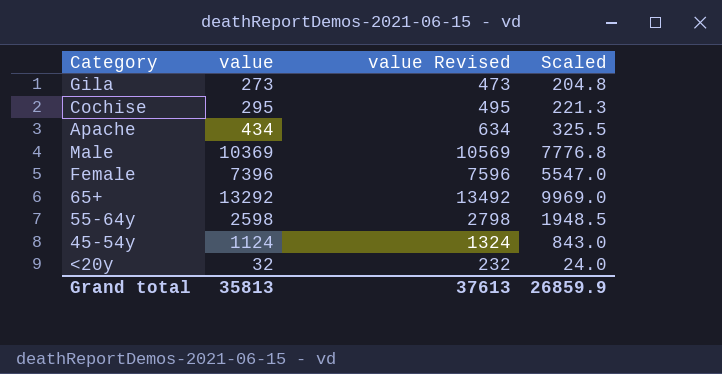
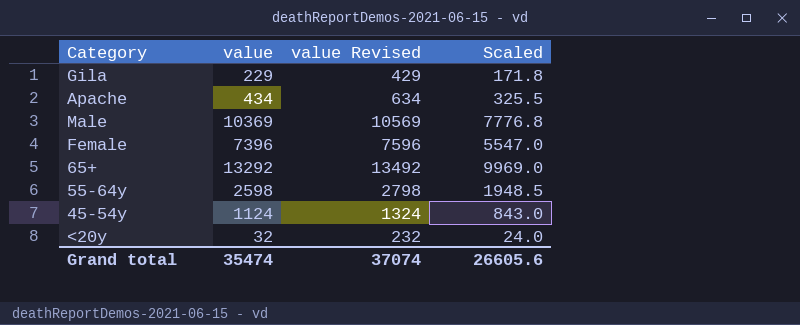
row Cochise: 295 | 495 | 221.3 -> none
Gila | value: 273 -> 229
Gila | value Revised: 473 -> 429
Gila | Scaled: 204.8 -> 171.8
Grand total | value: 35813 -> 35474
Grand total | value Revised: 37613 -> 37074
Grand total | Scaled: 26859.9 -> 26605.6

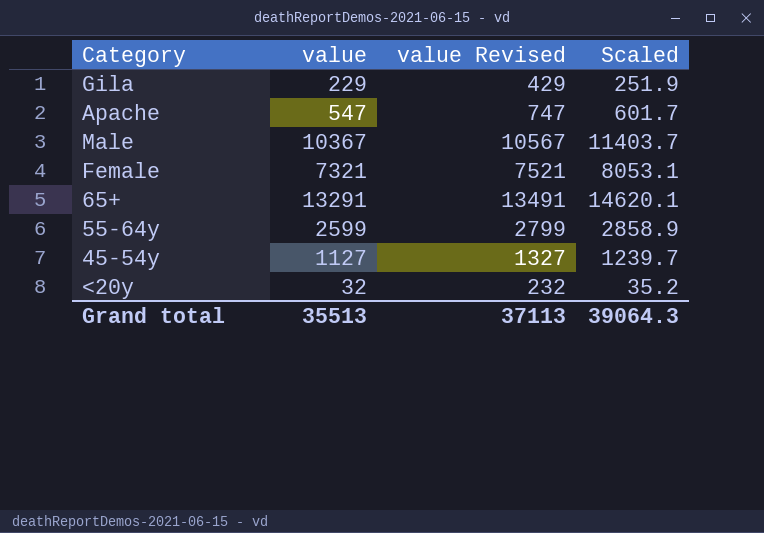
column Scaled | formula: [value] * 0.75 -> [value] * 1.1
Apache | value: 434 -> 547
Apache | value Revised: 634 -> 747
Male | value: 10369 -> 10367
Male | value Revised: 10569 -> 10567
Female | value: 7396 -> 7321
Female | value Revised: 7596 -> 7521
65+ | value: 13292 -> 13291
65+ | value Revised: 13492 -> 13491
55-64y | value: 2598 -> 2599
55-64y | value Revised: 2798 -> 2799
45-54y | value: 1124 -> 1127
45-54y | value Revised: 1324 -> 1327
Grand total | value: 35474 -> 35513
Grand total | value Revised: 37074 -> 37113
Grand total | Scaled: 26605.6 -> 39064.3

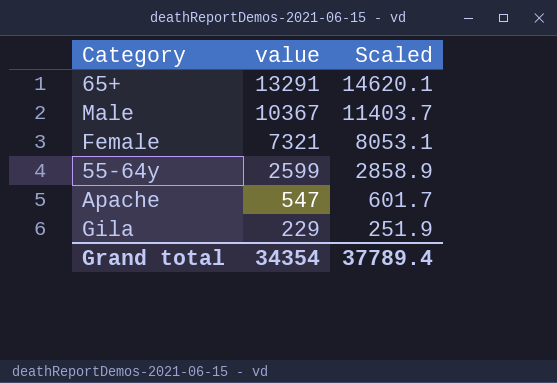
row order: none -> value descending
column value Revised | formula: [value] + 200 -> none
row 45-54y: 1127 | 1327 | 1239.7 -> none
row <20y: 32 | 232 | 35.2 -> none
Grand total | value: 35513 -> 34354
Grand total | Scaled: 39064.3 -> 37789.4

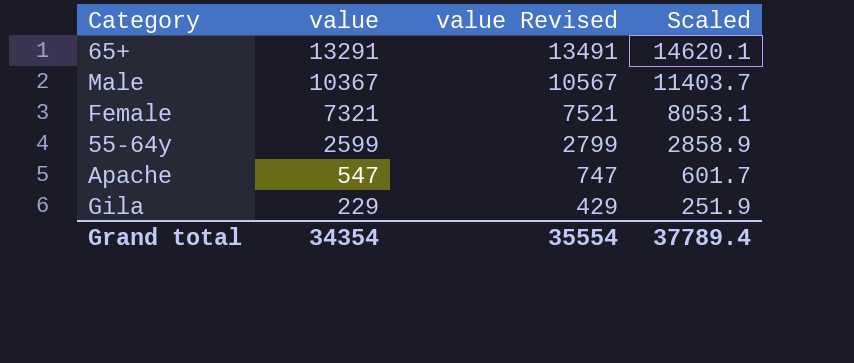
column value Revised | formula: none -> [value] + 200

